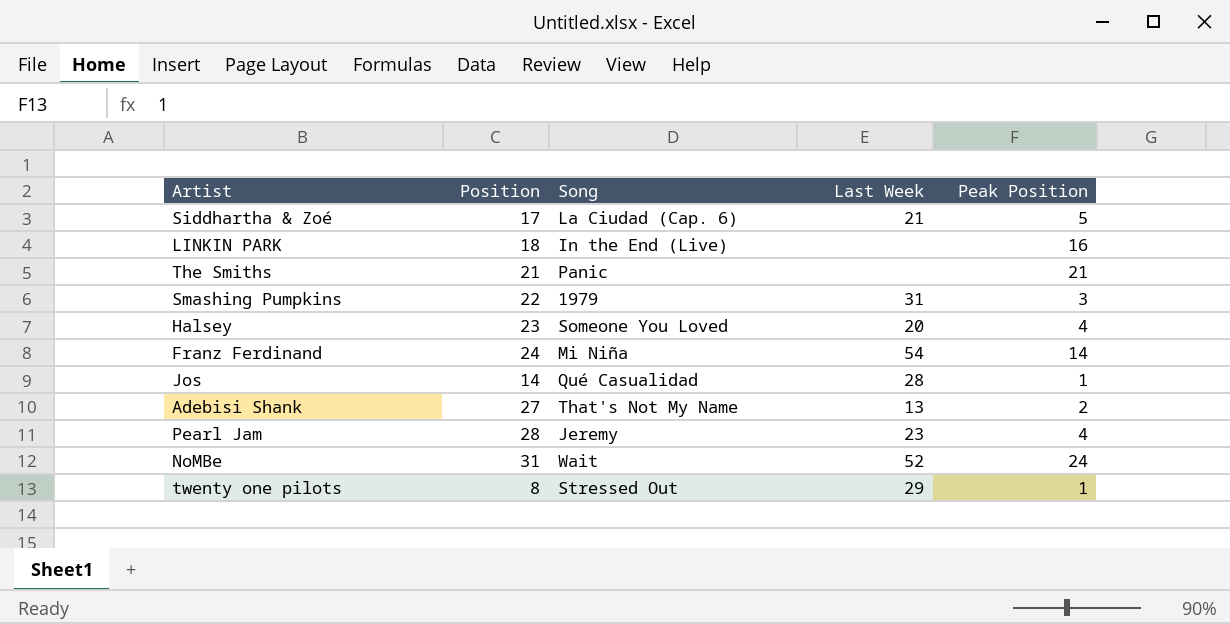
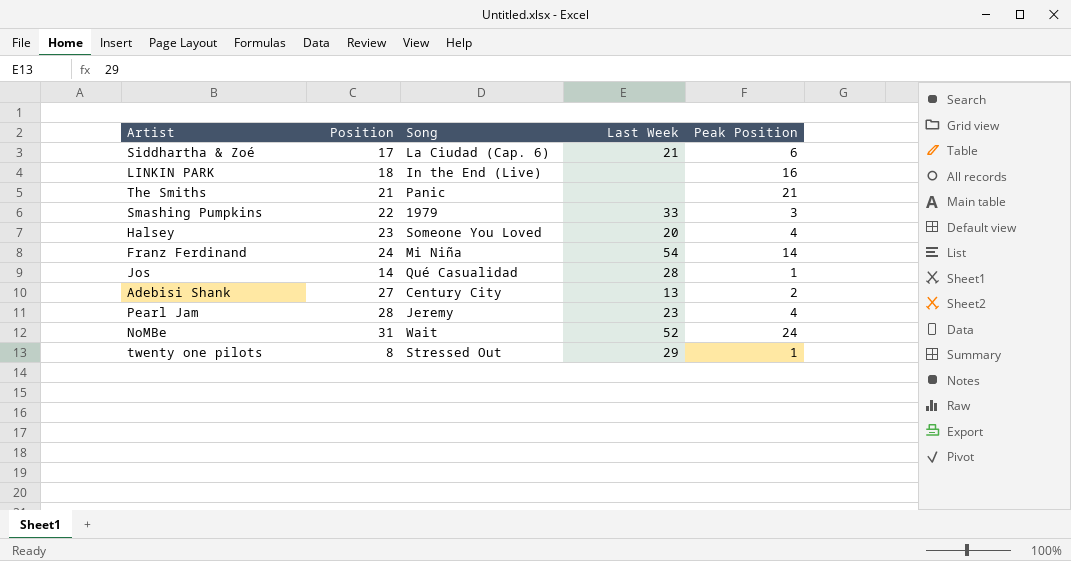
Siddhartha & Zoé | Peak Position: 5 -> 6
Smashing Pumpkins | Last Week: 31 -> 33
Adebisi Shank | Song: That's Not My Name -> Century City

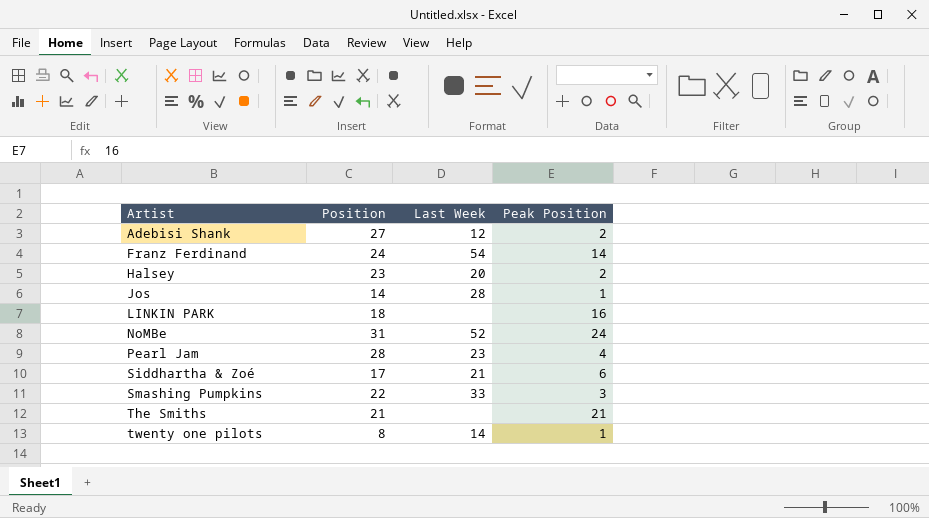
row order: none -> Artist ascending
column Song | position: 3 -> none
Adebisi Shank | Last Week: 13 -> 12
Halsey | Peak Position: 4 -> 2
twenty one pilots | Last Week: 29 -> 14

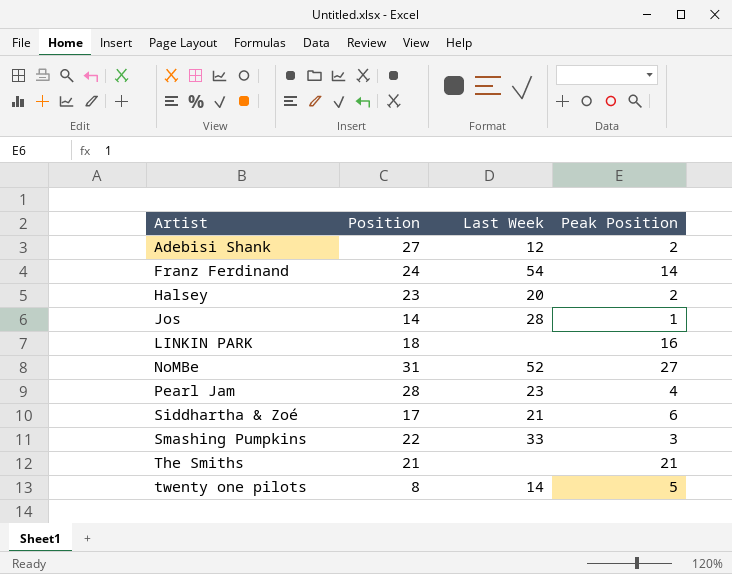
NoMBe | Peak Position: 24 -> 27
twenty one pilots | Peak Position: 1 -> 5

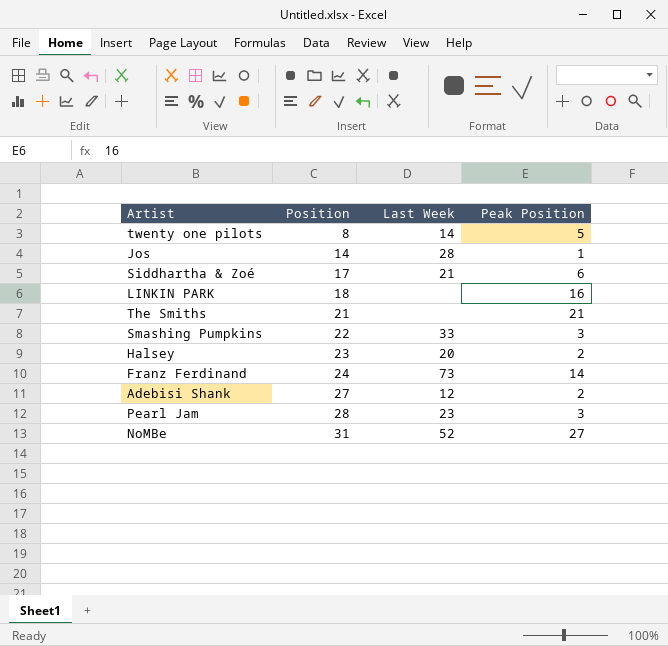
row order: Artist ascending -> Position ascending
Franz Ferdinand | Last Week: 54 -> 73
Pearl Jam | Peak Position: 4 -> 3

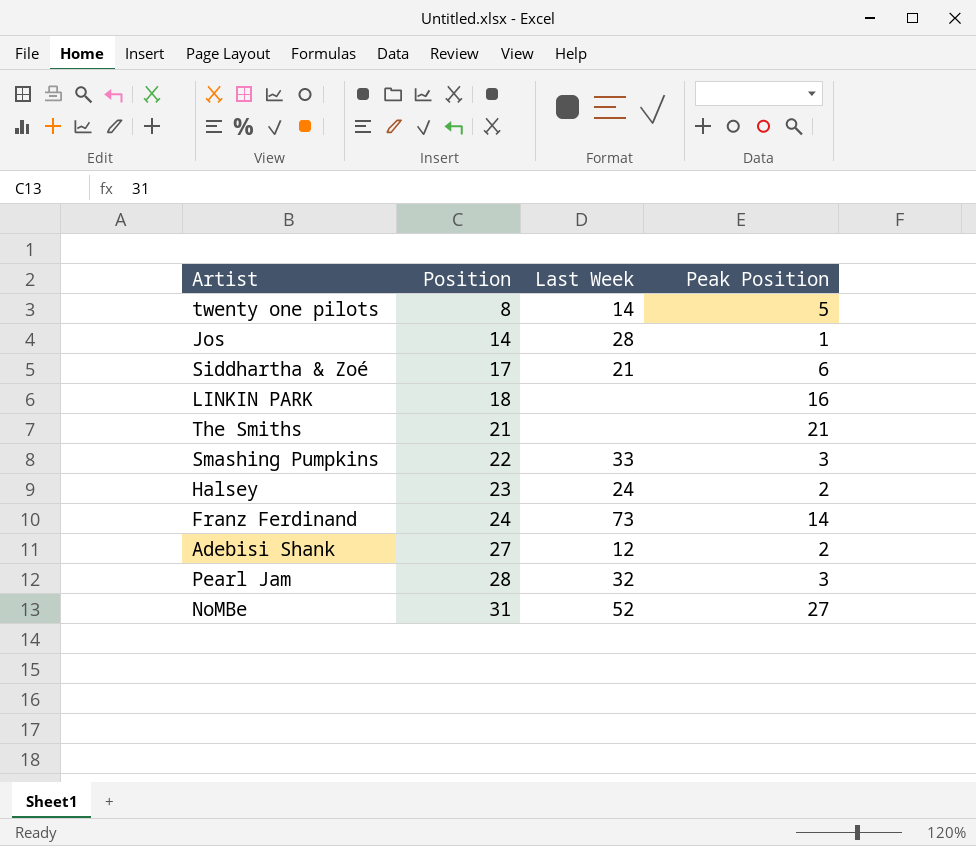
Halsey | Last Week: 20 -> 24
Pearl Jam | Last Week: 23 -> 32

